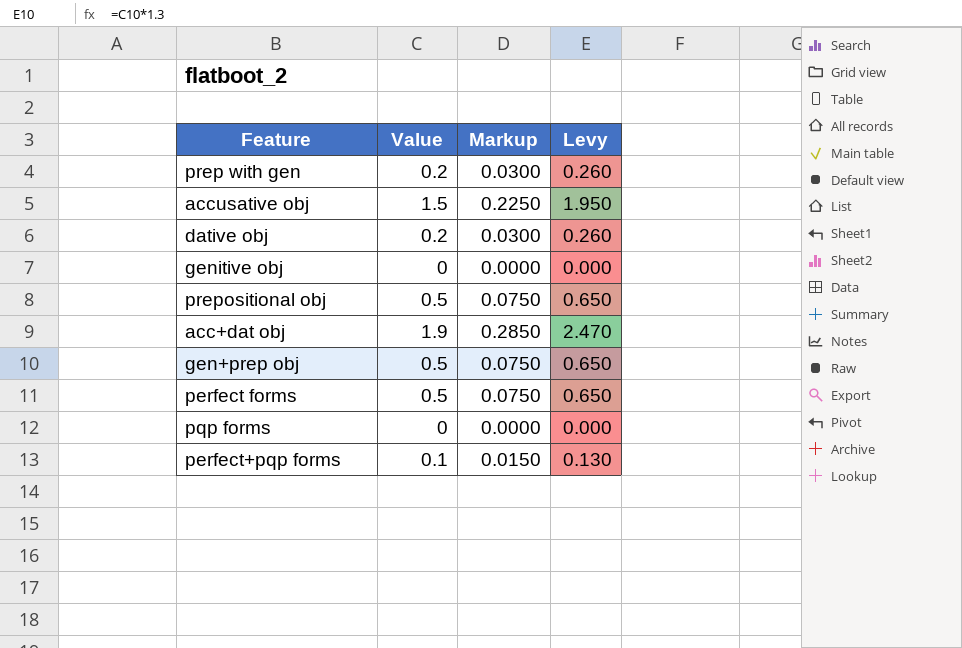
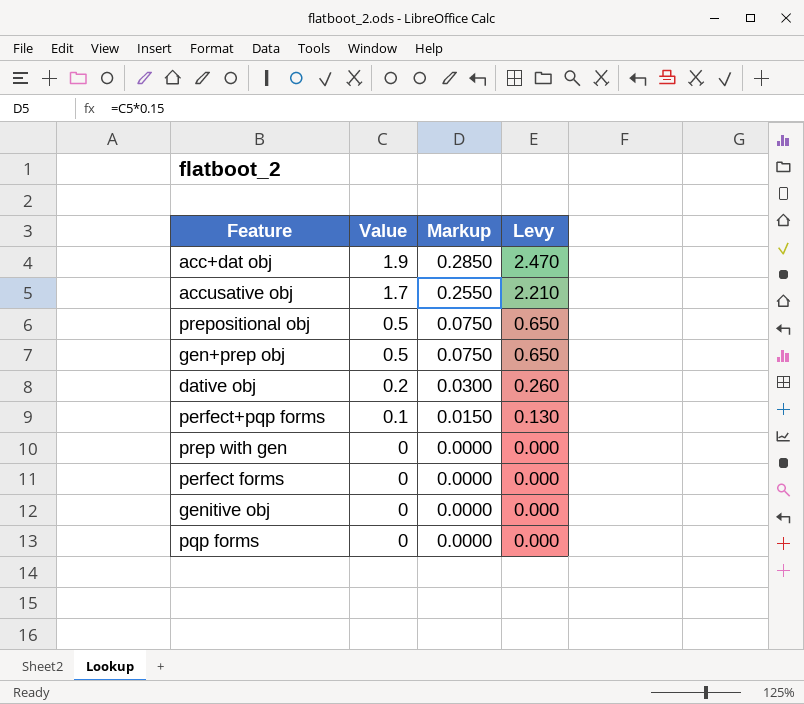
row order: none -> Value descending
accusative obj | Value: 1.5 -> 1.7
accusative obj | Markup: 0.2250 -> 0.2550
accusative obj | Levy: 1.950 -> 2.210
prep with gen | Value: 0.2 -> 0
prep with gen | Markup: 0.0300 -> 0.0000
prep with gen | Levy: 0.260 -> 0.000
perfect forms | Value: 0.5 -> 0
perfect forms | Markup: 0.0750 -> 0.0000
perfect forms | Levy: 0.650 -> 0.000

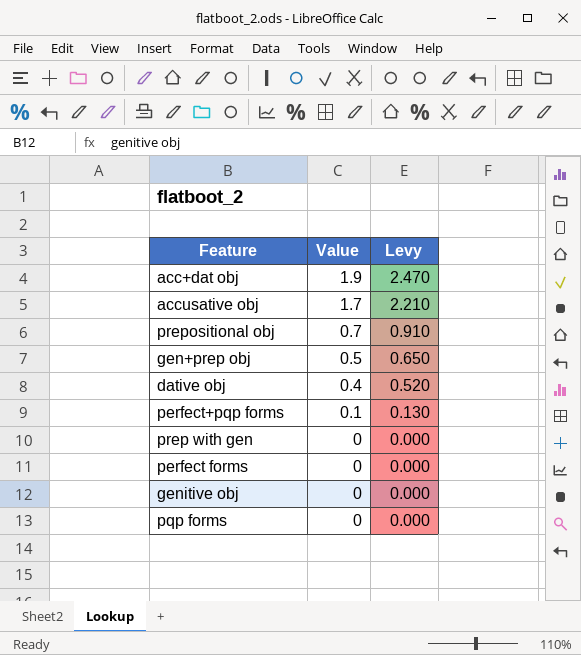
column Markup | formula: [Value] * 0.15 -> none
prepositional obj | Value: 0.5 -> 0.7
prepositional obj | Levy: 0.650 -> 0.910
dative obj | Value: 0.2 -> 0.4
dative obj | Levy: 0.260 -> 0.520

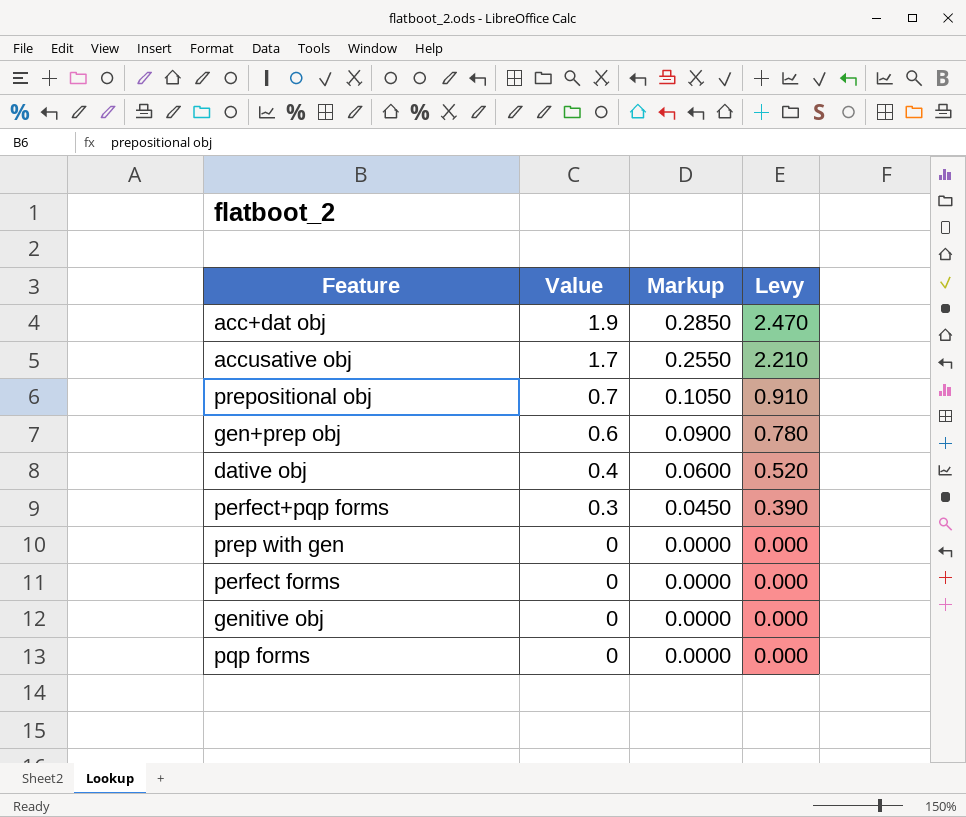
column Markup | formula: none -> [Value] * 0.15
gen+prep obj | Value: 0.5 -> 0.6
gen+prep obj | Levy: 0.650 -> 0.780
perfect+pqp forms | Value: 0.1 -> 0.3
perfect+pqp forms | Levy: 0.130 -> 0.390

